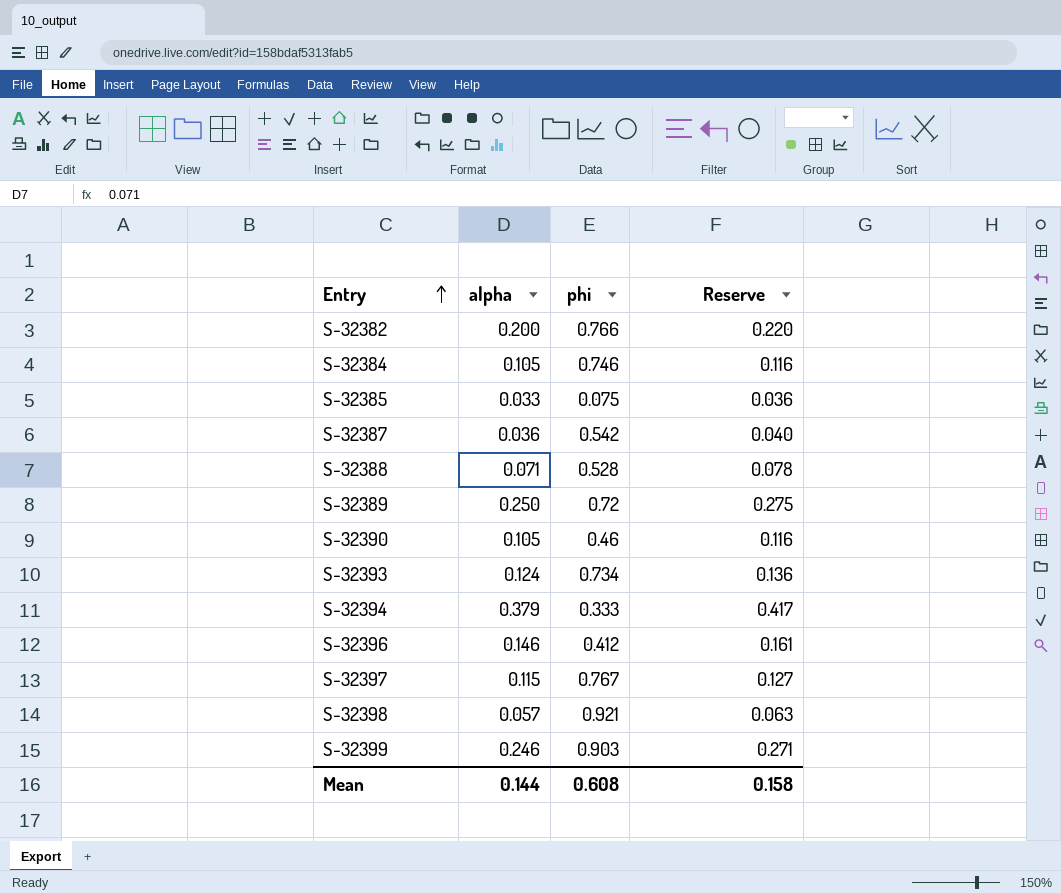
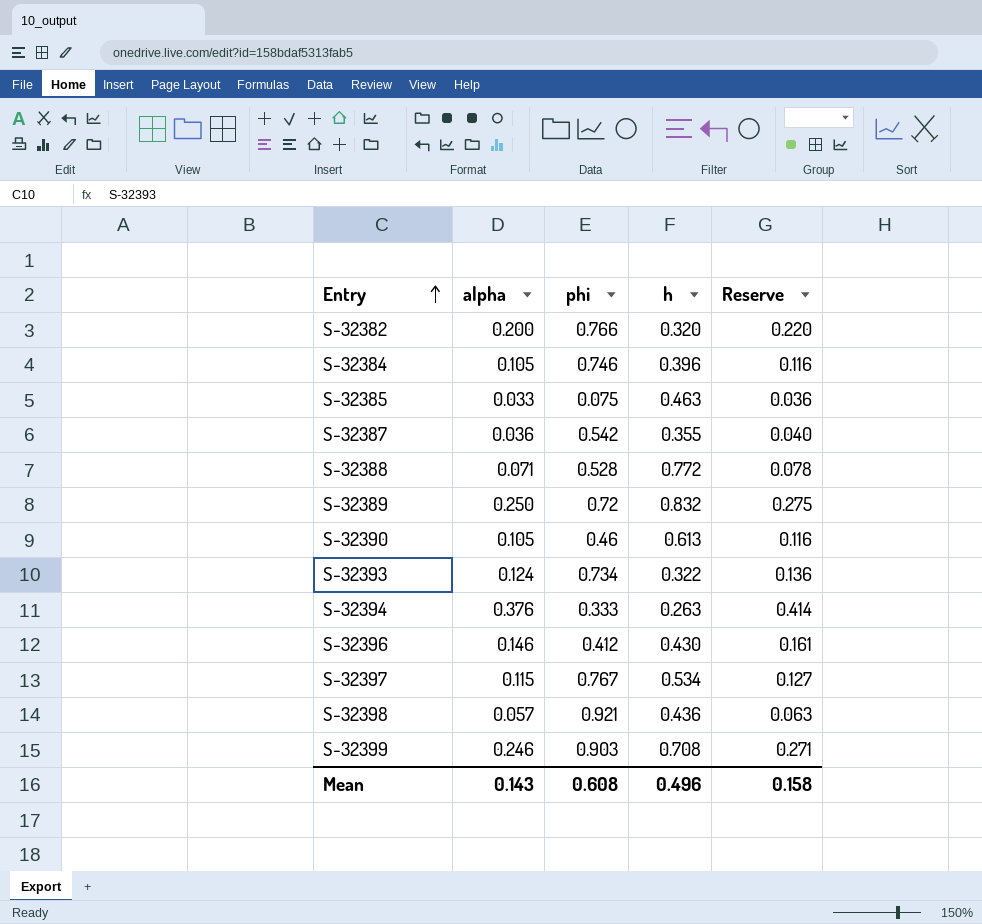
column h | position: none -> 4
S-32394 | alpha: 0.379 -> 0.376
S-32394 | Reserve: 0.417 -> 0.414
Mean | alpha: 0.144 -> 0.143

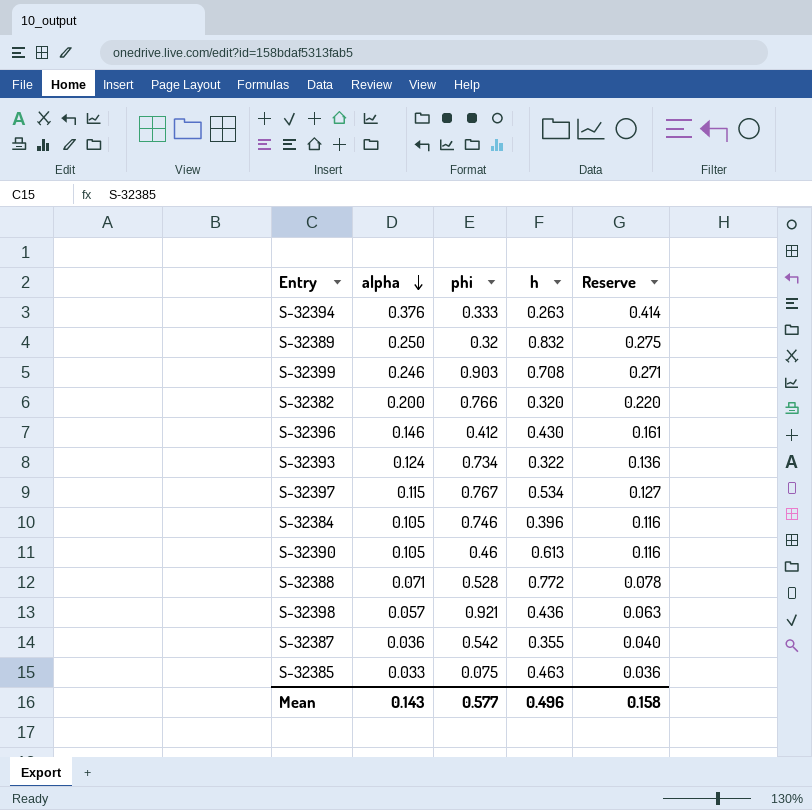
row order: Entry ascending -> alpha descending
S-32389 | phi: 0.72 -> 0.32
Mean | phi: 0.608 -> 0.577

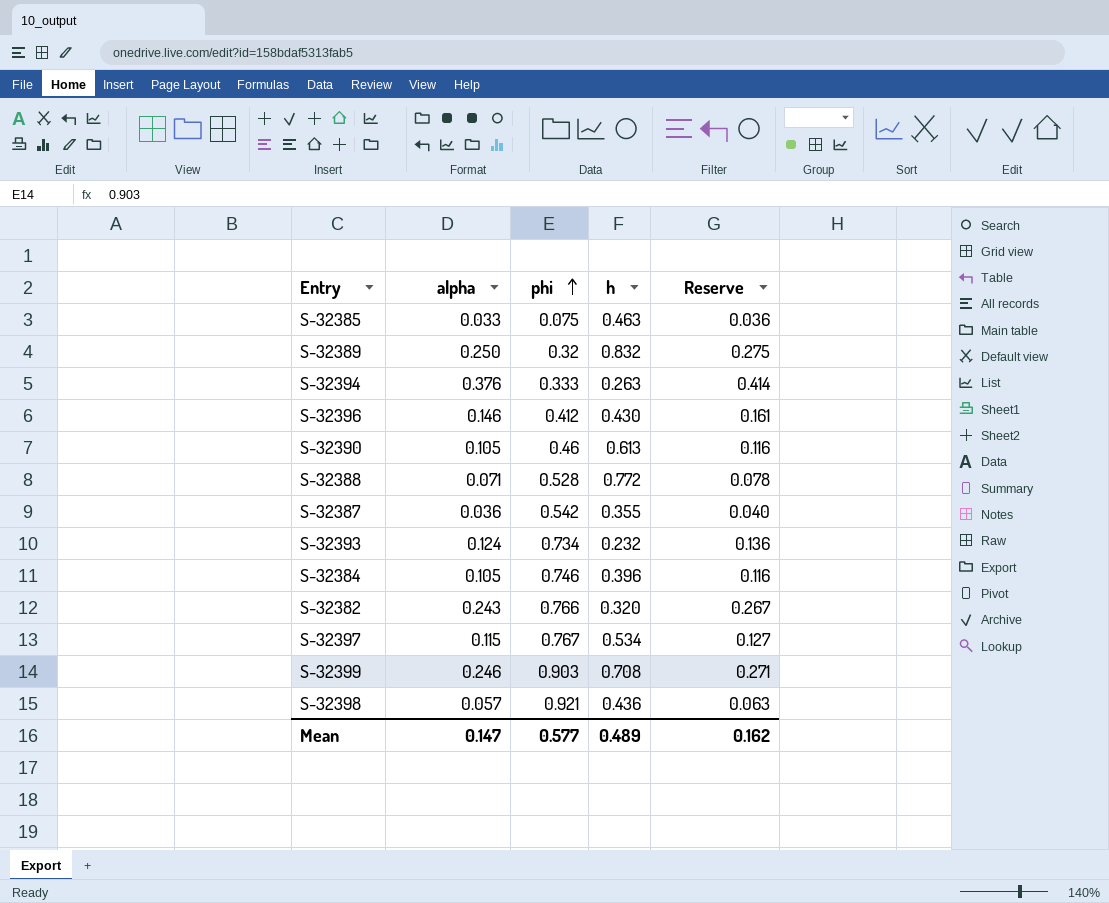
row order: alpha descending -> phi ascending
S-32393 | h: 0.322 -> 0.232
S-32382 | alpha: 0.200 -> 0.243
S-32382 | Reserve: 0.220 -> 0.267
Mean | alpha: 0.143 -> 0.147
Mean | h: 0.496 -> 0.489
Mean | Reserve: 0.158 -> 0.162

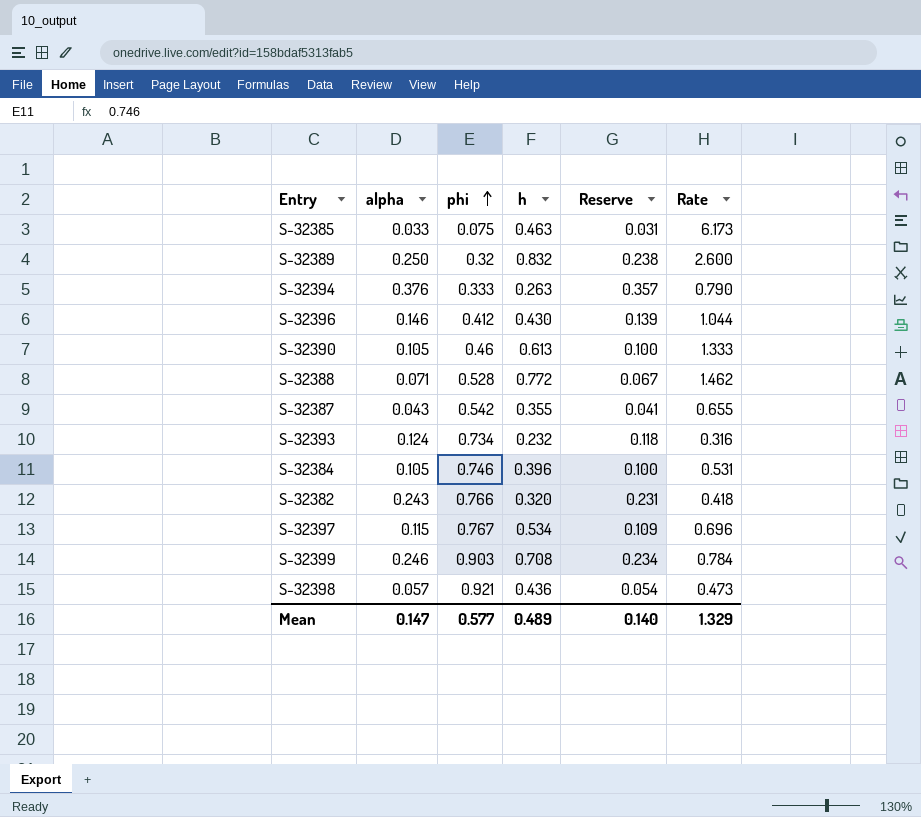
column Reserve | formula: [alpha] * 1.1 -> [alpha] * 0.95
column Rate | formula: none -> [h] / [phi]
S-32387 | alpha: 0.036 -> 0.043
Mean | Reserve: 0.162 -> 0.140

